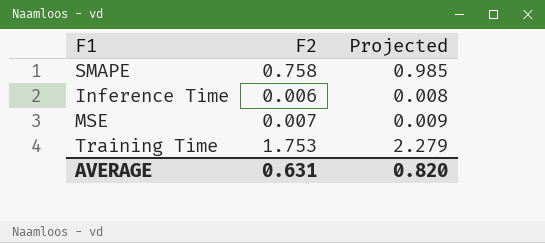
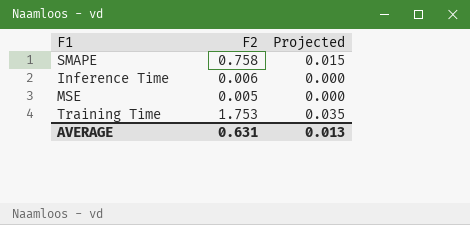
column Projected | formula: [F2] * 1.3 -> [F2] * 0.02
MSE | F2: 0.007 -> 0.005
AVERAGE | Projected: 0.820 -> 0.013

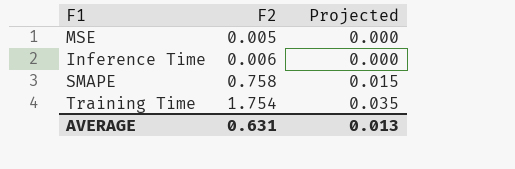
row order: none -> F2 ascending
Training Time | F2: 1.753 -> 1.754

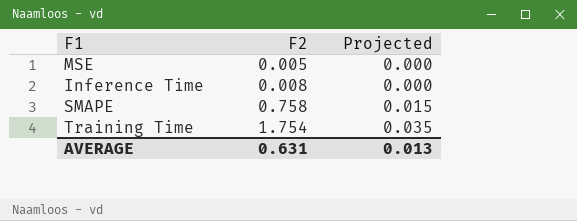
Inference Time | F2: 0.006 -> 0.008

